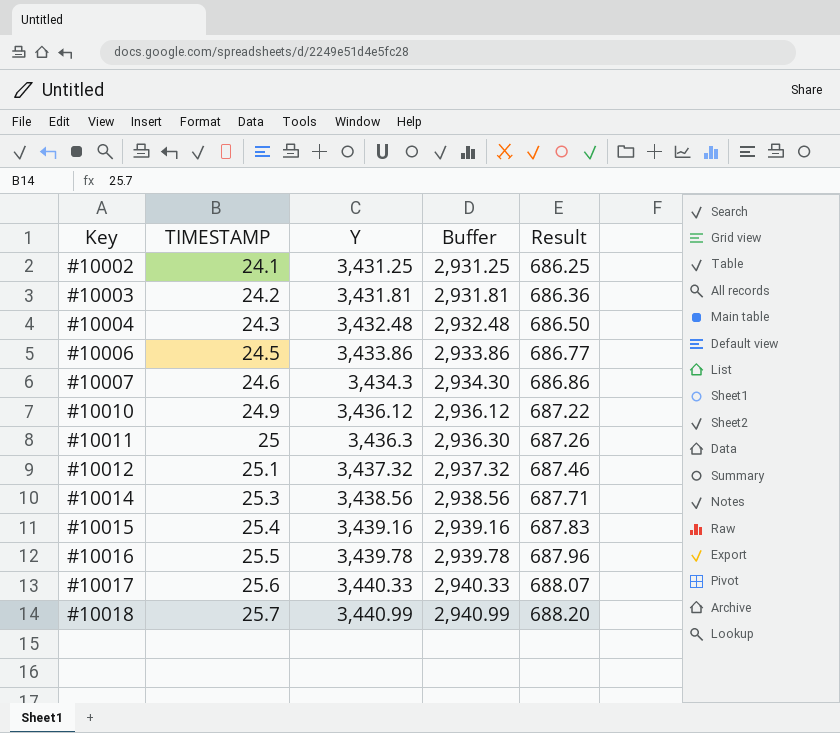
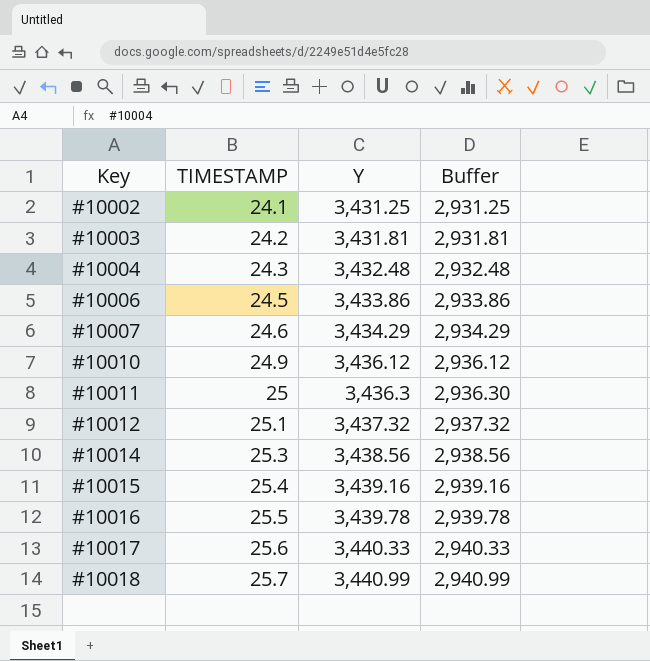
column Result | formula: [Y] * 0.2 -> none
#10007 | Y: 3,434.3 -> 3,434.29
#10007 | Buffer: 2,934.30 -> 2,934.29

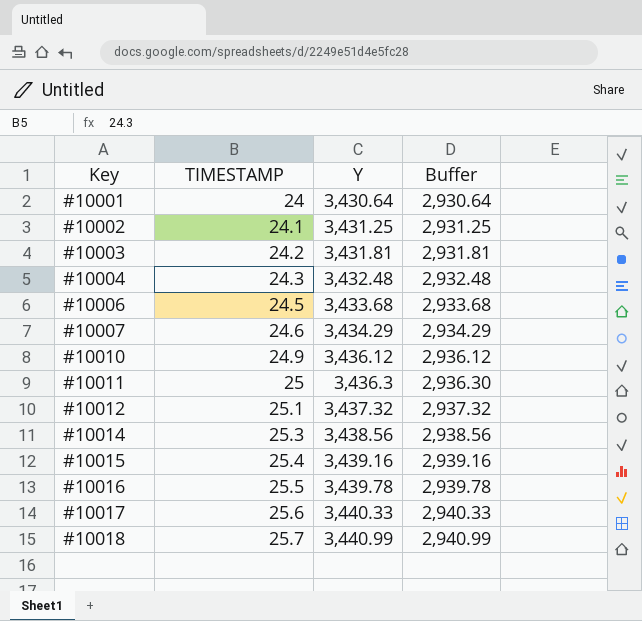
row #10001: none -> 24 | 3,430.64 | 2,930.64
#10006 | Y: 3,433.86 -> 3,433.68
#10006 | Buffer: 2,933.86 -> 2,933.68

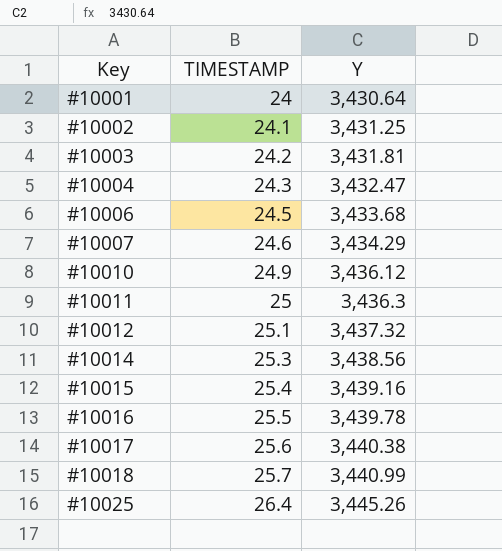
column Buffer | formula: [Y] - 500 -> none
#10004 | Y: 3,432.48 -> 3,432.47
#10017 | Y: 3,440.33 -> 3,440.38
row #10025: none -> 26.4 | 3,445.26

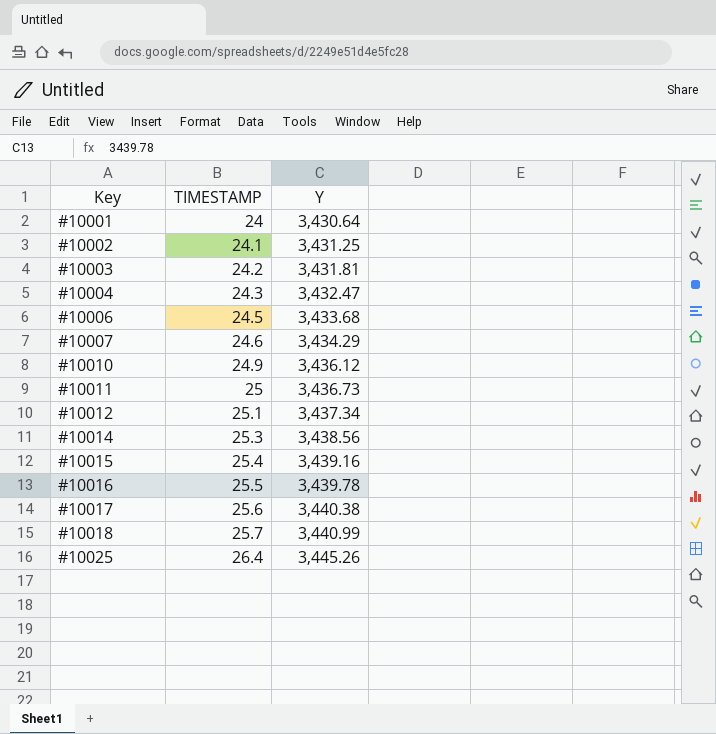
#10011 | Y: 3,436.3 -> 3,436.73
#10012 | Y: 3,437.32 -> 3,437.34

